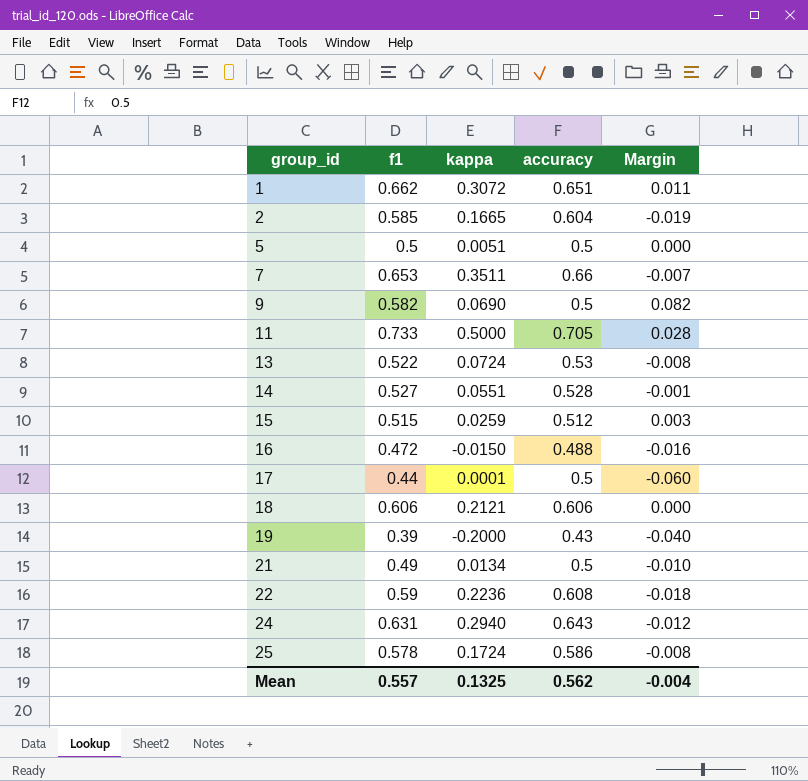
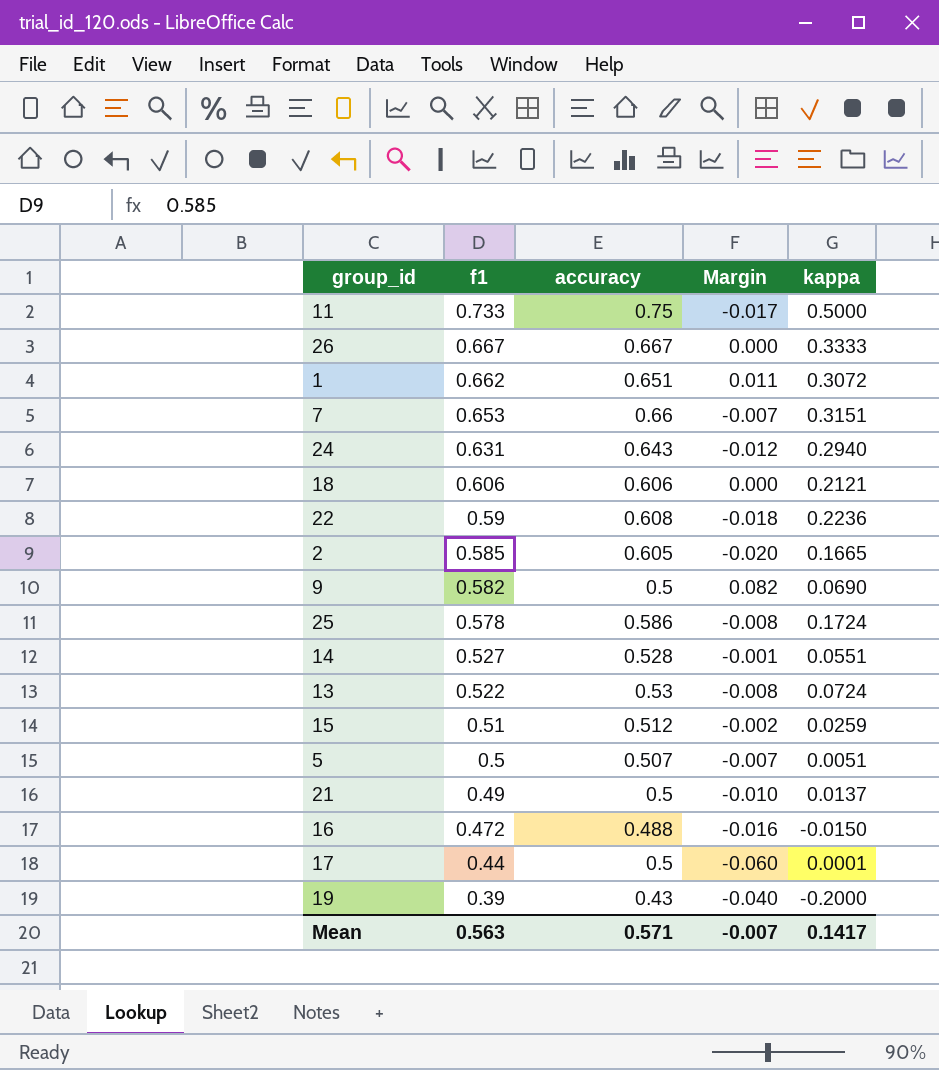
row order: group_id ascending -> f1 descending
column kappa | position: 3 -> 5
11 | accuracy: 0.705 -> 0.75
11 | Margin: 0.028 -> -0.017
row 26: none -> 0.667 | 0.667 | 0.000 | 0.3333
7 | kappa: 0.3511 -> 0.3151
2 | accuracy: 0.604 -> 0.605
2 | Margin: -0.019 -> -0.020
15 | f1: 0.515 -> 0.51
15 | Margin: 0.003 -> -0.002
5 | accuracy: 0.5 -> 0.507
5 | Margin: 0.000 -> -0.007
21 | kappa: 0.0134 -> 0.0137
Mean | f1: 0.557 -> 0.563
Mean | accuracy: 0.562 -> 0.571
Mean | Margin: -0.004 -> -0.007
Mean | kappa: 0.1325 -> 0.1417

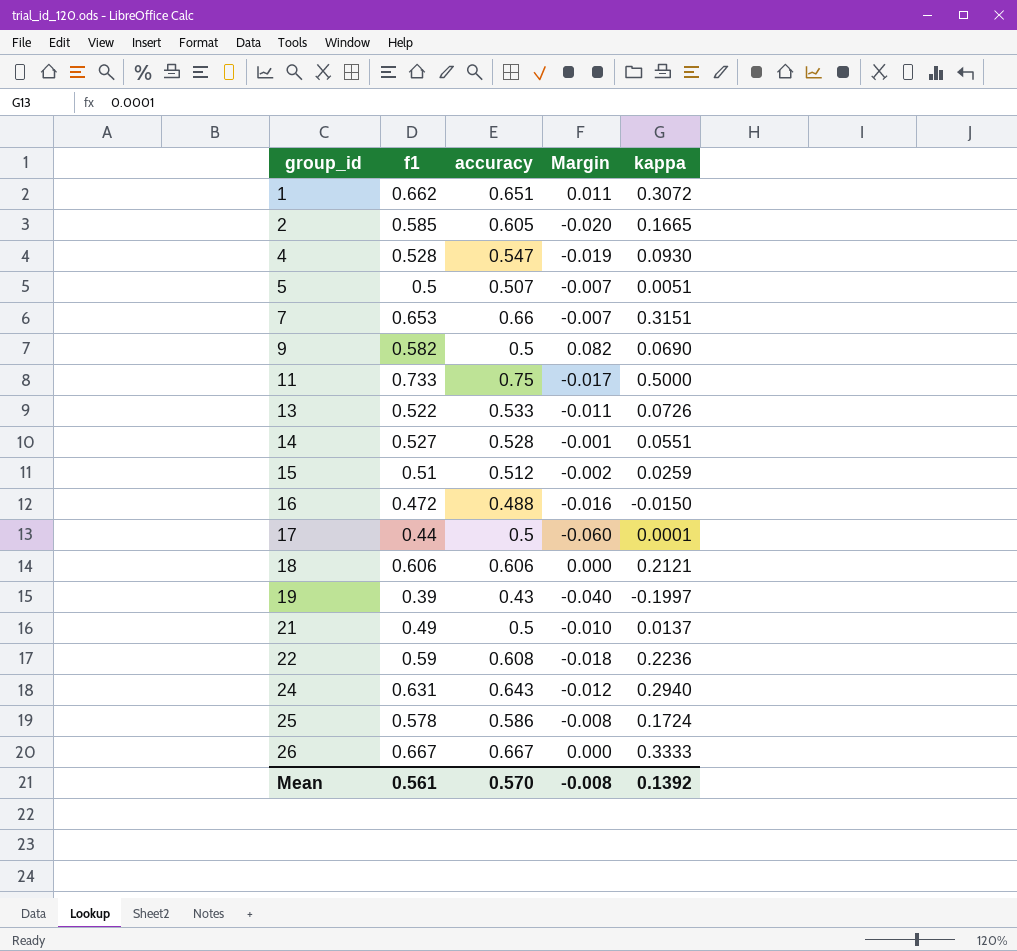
row order: f1 descending -> group_id ascending
row 4: none -> 0.528 | 0.547 | -0.019 | 0.0930
13 | accuracy: 0.53 -> 0.533
13 | Margin: -0.008 -> -0.011
13 | kappa: 0.0724 -> 0.0726
19 | kappa: -0.2000 -> -0.1997
Mean | f1: 0.563 -> 0.561
Mean | accuracy: 0.571 -> 0.570
Mean | Margin: -0.007 -> -0.008
Mean | kappa: 0.1417 -> 0.1392

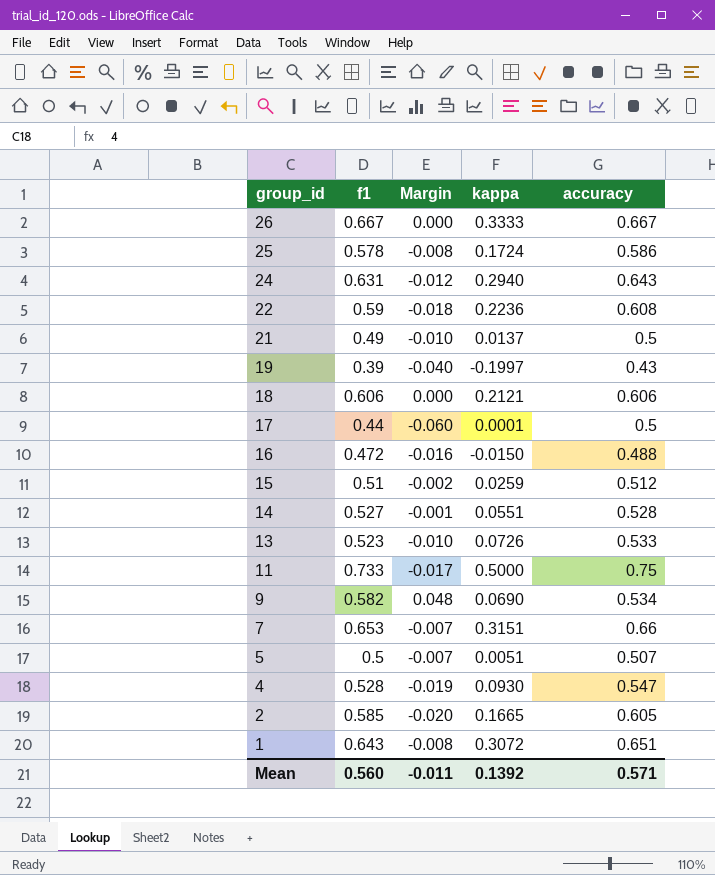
row order: group_id ascending -> group_id descending
column accuracy | position: 3 -> 5
13 | f1: 0.522 -> 0.523
13 | Margin: -0.011 -> -0.010
9 | Margin: 0.082 -> 0.048
9 | accuracy: 0.5 -> 0.534
1 | f1: 0.662 -> 0.643
1 | Margin: 0.011 -> -0.008
Mean | f1: 0.561 -> 0.560
Mean | Margin: -0.008 -> -0.011
Mean | accuracy: 0.570 -> 0.571

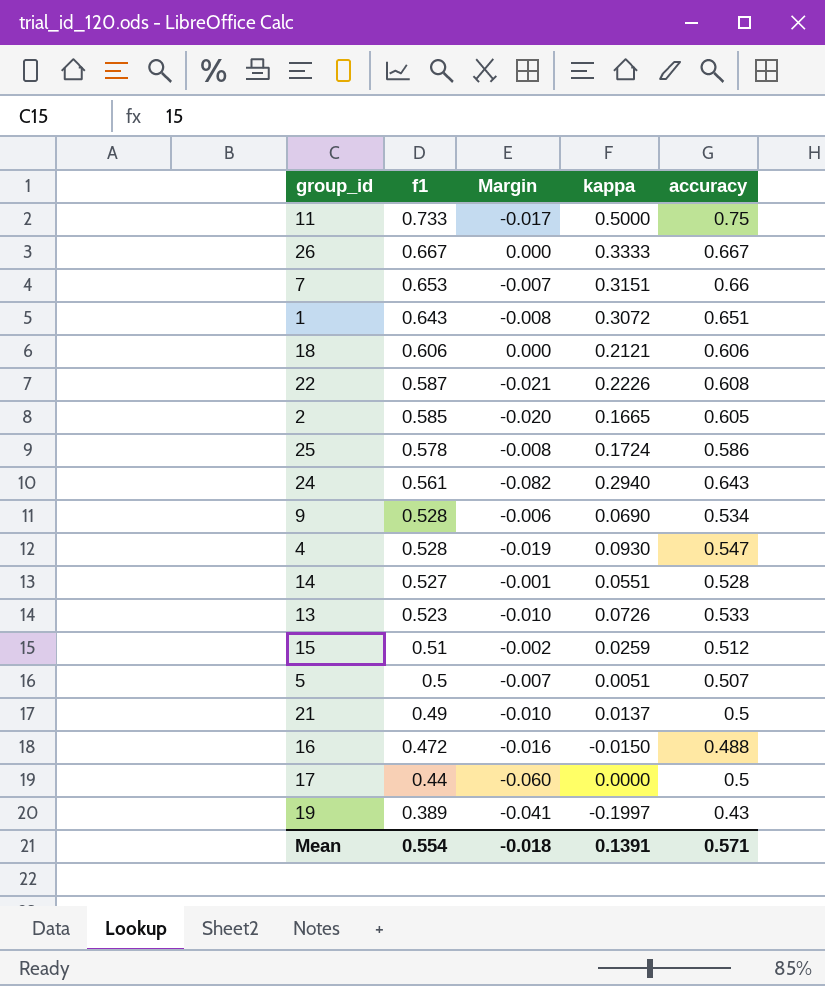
row order: group_id descending -> f1 descending
22 | f1: 0.59 -> 0.587
22 | Margin: -0.018 -> -0.021
22 | kappa: 0.2236 -> 0.2226
24 | f1: 0.631 -> 0.561
24 | Margin: -0.012 -> -0.082
9 | f1: 0.582 -> 0.528
9 | Margin: 0.048 -> -0.006
17 | kappa: 0.0001 -> 0.0000
19 | f1: 0.39 -> 0.389
19 | Margin: -0.040 -> -0.041
Mean | f1: 0.560 -> 0.554
Mean | Margin: -0.011 -> -0.018
Mean | kappa: 0.1392 -> 0.1391

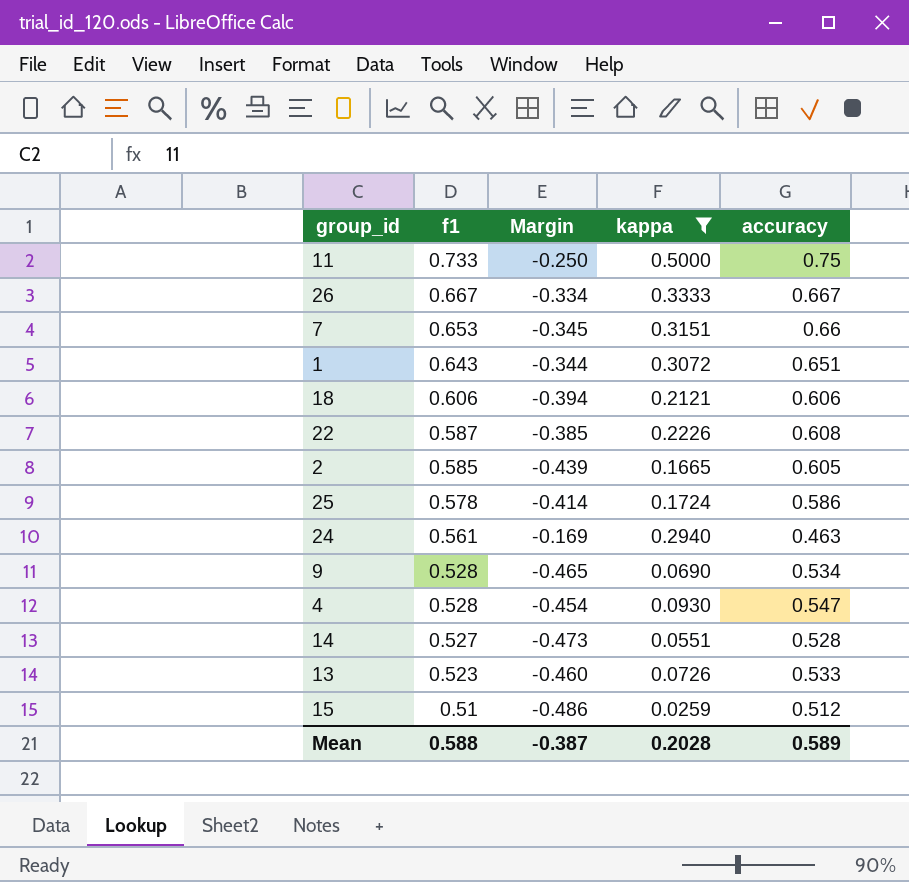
filter: none -> kappa >= 0.0259
column Margin | formula: [f1] - [accuracy] -> [kappa] - [accuracy]
24 | accuracy: 0.643 -> 0.463
Mean | f1: 0.554 -> 0.588
Mean | Margin: -0.018 -> -0.387
Mean | kappa: 0.1391 -> 0.2028
Mean | accuracy: 0.571 -> 0.589

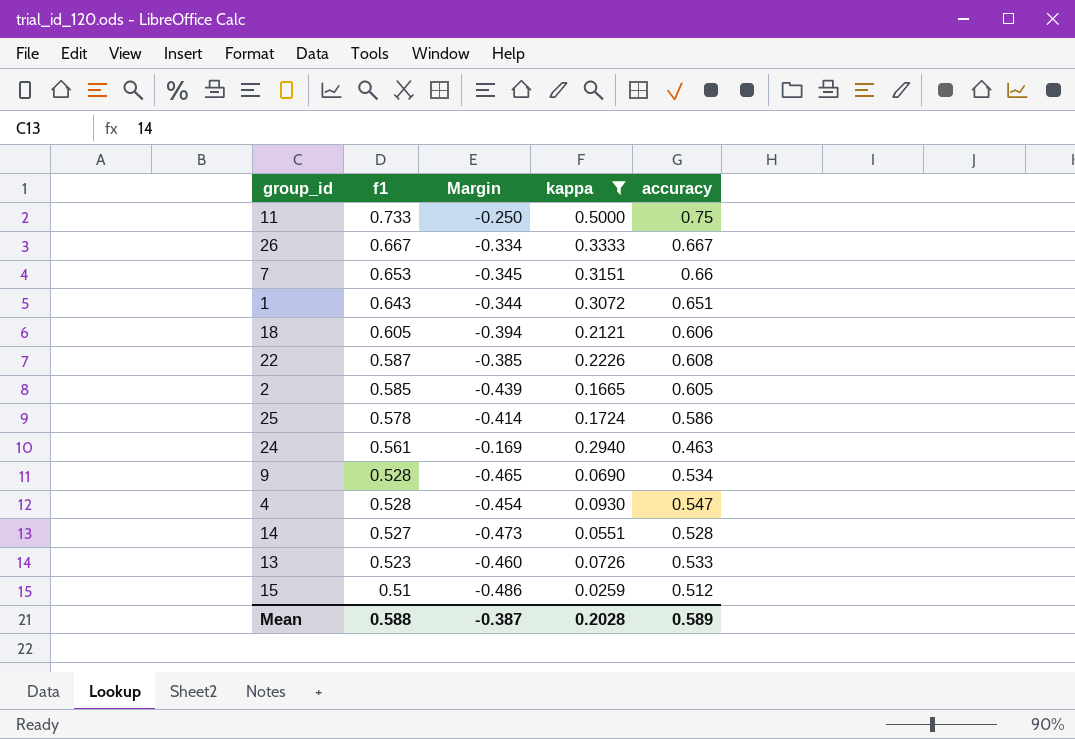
18 | f1: 0.606 -> 0.605

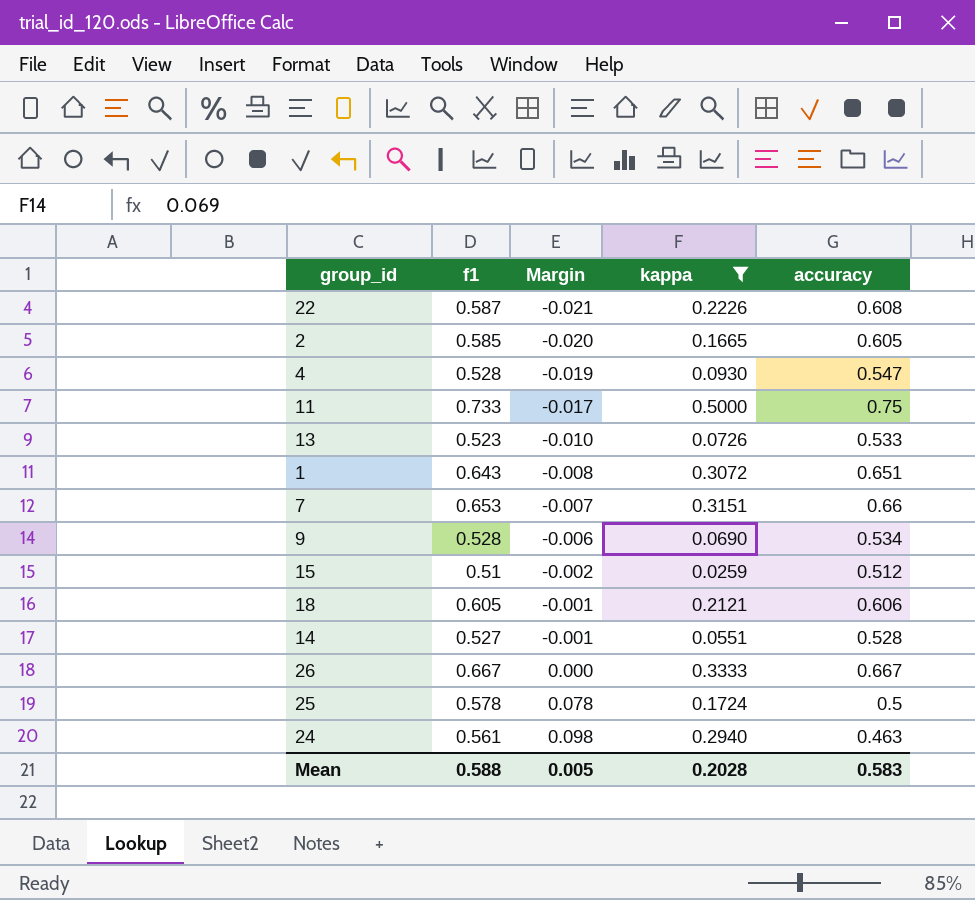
row order: f1 descending -> Margin ascending
column Margin | formula: [kappa] - [accuracy] -> [f1] - [accuracy]
25 | accuracy: 0.586 -> 0.5
Mean | Margin: -0.387 -> 0.005
Mean | accuracy: 0.589 -> 0.583

